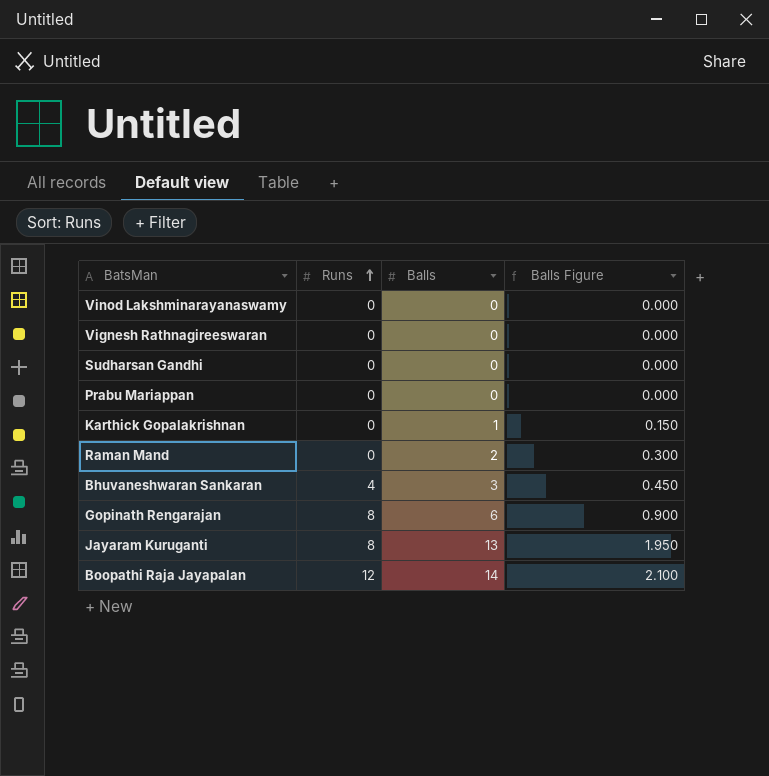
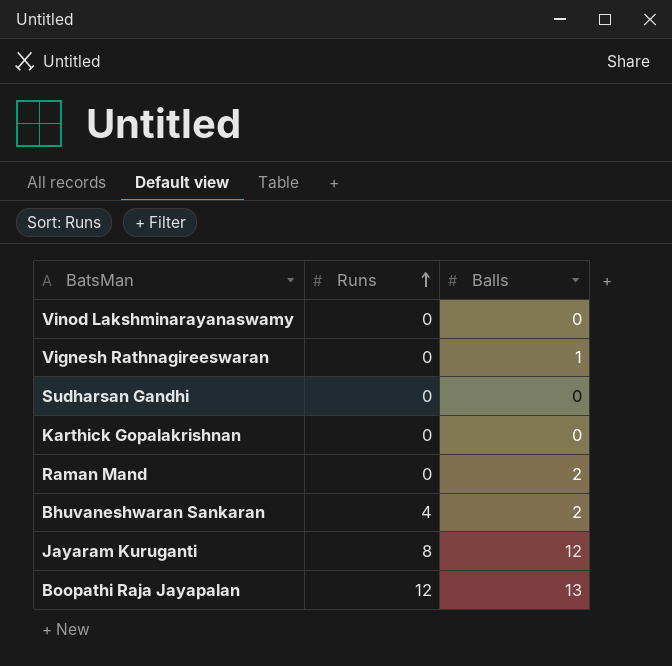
column Balls Figure | formula: [Balls] * 0.15 -> none
row Prabu Mariappan: 0 | 0 | 0.000 -> none
row Gopinath Rengarajan: 8 | 6 | 0.900 -> none
Vignesh Rathnagireeswaran | Balls: 0 -> 1
Karthick Gopalakrishnan | Balls: 1 -> 0
Bhuvaneshwaran Sankaran | Balls: 3 -> 2
Jayaram Kuruganti | Balls: 13 -> 12
Boopathi Raja Jayapalan | Balls: 14 -> 13

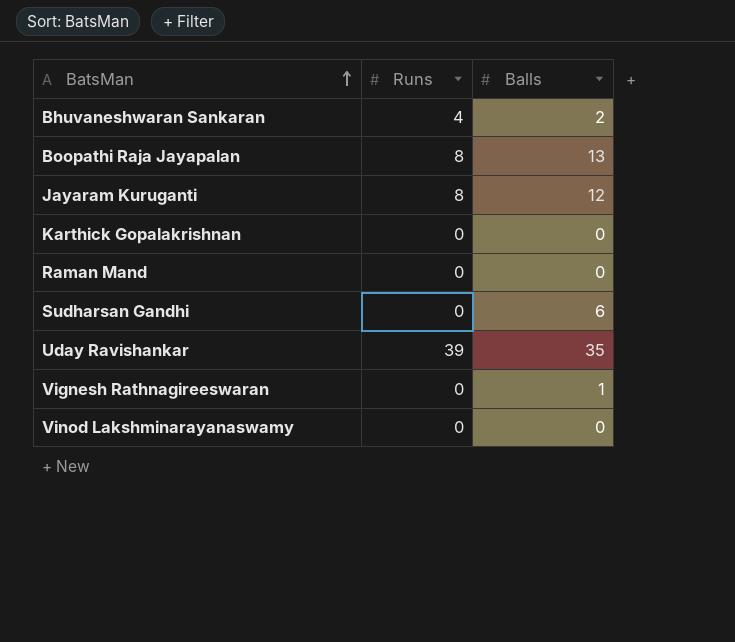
row order: Runs ascending -> BatsMan ascending
Boopathi Raja Jayapalan | Runs: 12 -> 8
Raman Mand | Balls: 2 -> 0
Sudharsan Gandhi | Balls: 0 -> 6
row Uday Ravishankar: none -> 39 | 35

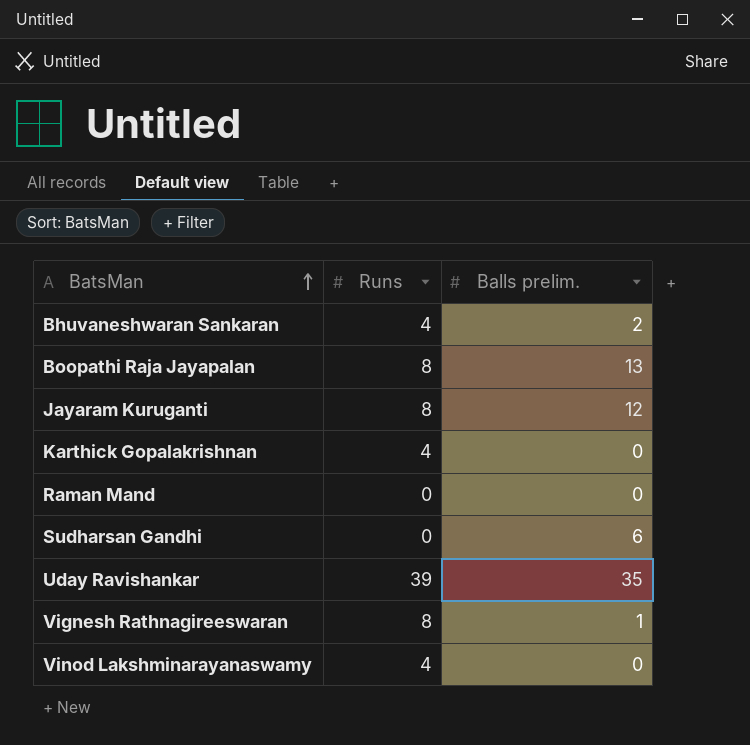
column name: Balls -> Balls prelim.
Karthick Gopalakrishnan | Runs: 0 -> 4
Vignesh Rathnagireeswaran | Runs: 0 -> 8
Vinod Lakshminarayanaswamy | Runs: 0 -> 4

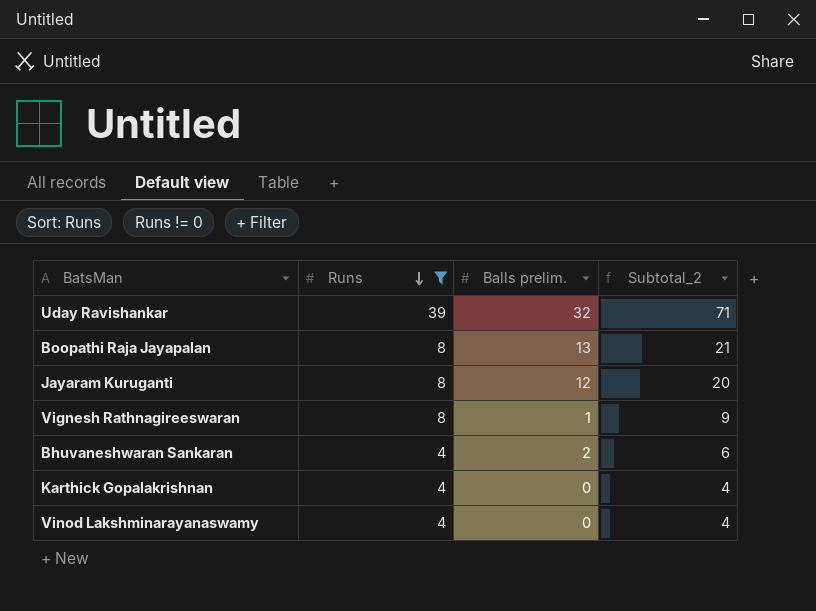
filter: none -> Runs != 0
row order: BatsMan ascending -> Runs descending
column Subtotal_2 | formula: none -> [Runs] + [Balls prelim.]
Uday Ravishankar | Balls prelim.: 35 -> 32

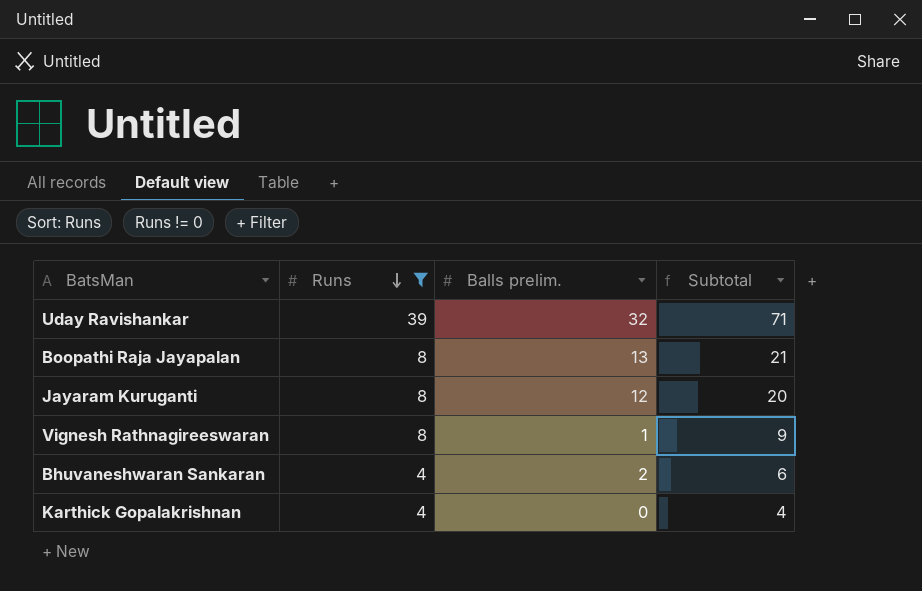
column name: Subtotal_2 -> Subtotal
row Vinod Lakshminarayanaswamy: 4 | 0 | 4 -> none

